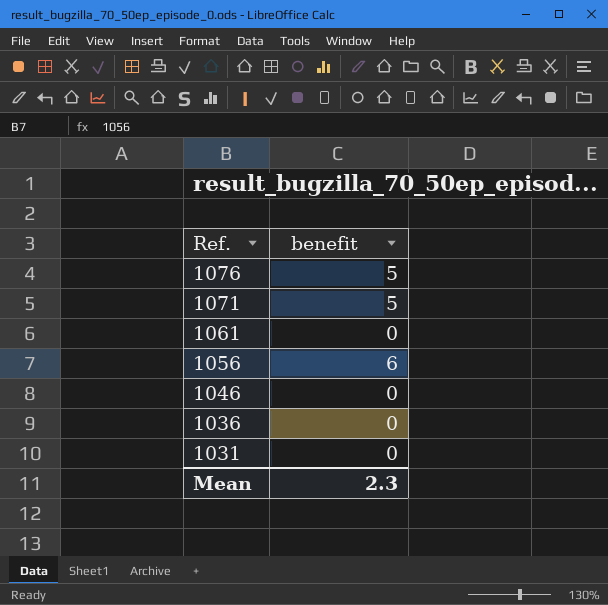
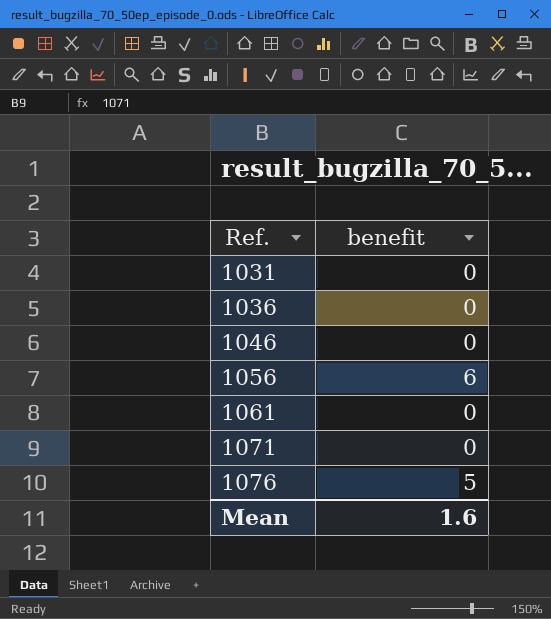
row order: Ref. descending -> Ref. ascending
1071 | benefit: 5 -> 0
Mean | benefit: 2.3 -> 1.6

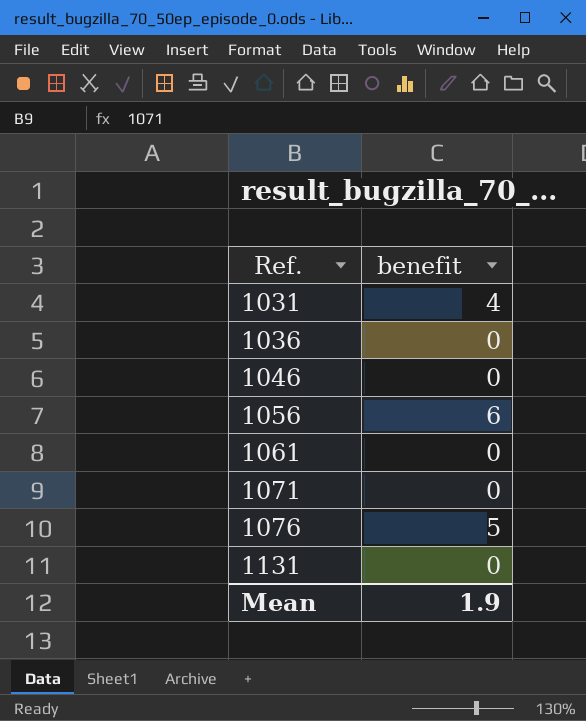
1031 | benefit: 0 -> 4
row 1131: none -> 0
Mean | benefit: 1.6 -> 1.9

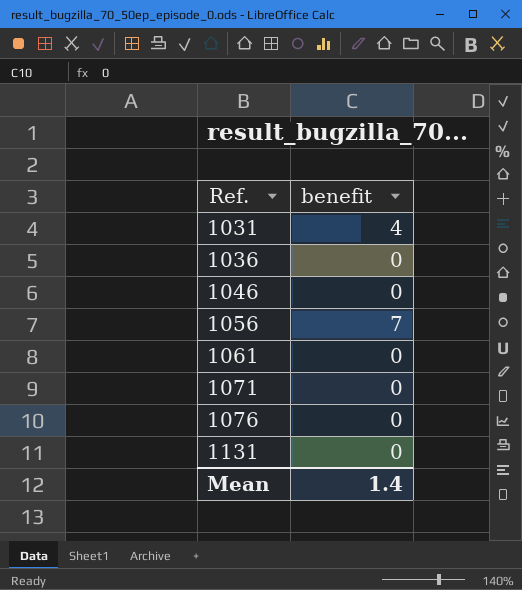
1056 | benefit: 6 -> 7
1076 | benefit: 5 -> 0
Mean | benefit: 1.9 -> 1.4

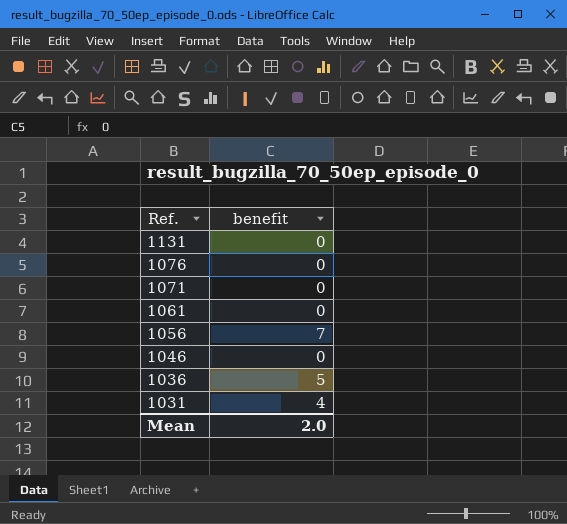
row order: Ref. ascending -> Ref. descending
1036 | benefit: 0 -> 5
Mean | benefit: 1.4 -> 2.0

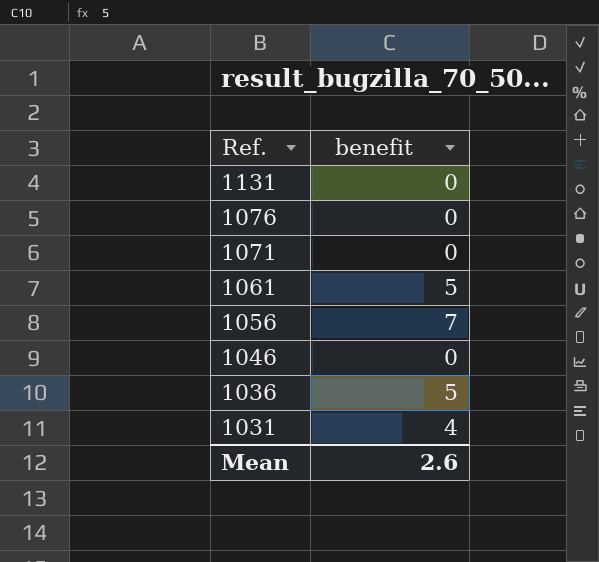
1061 | benefit: 0 -> 5
Mean | benefit: 2.0 -> 2.6

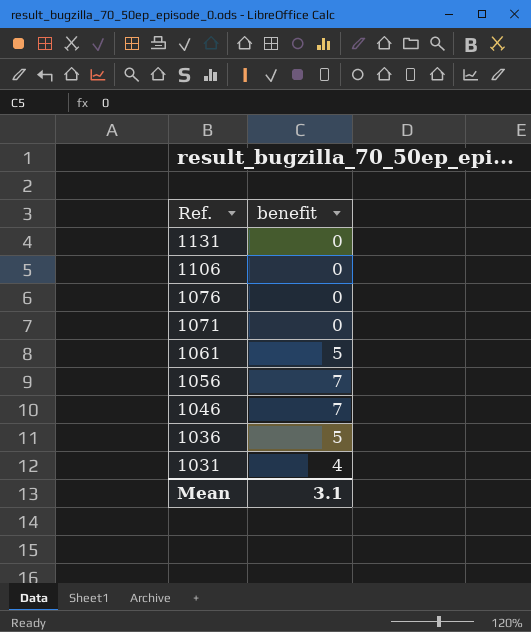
row 1106: none -> 0
1046 | benefit: 0 -> 7
Mean | benefit: 2.6 -> 3.1

